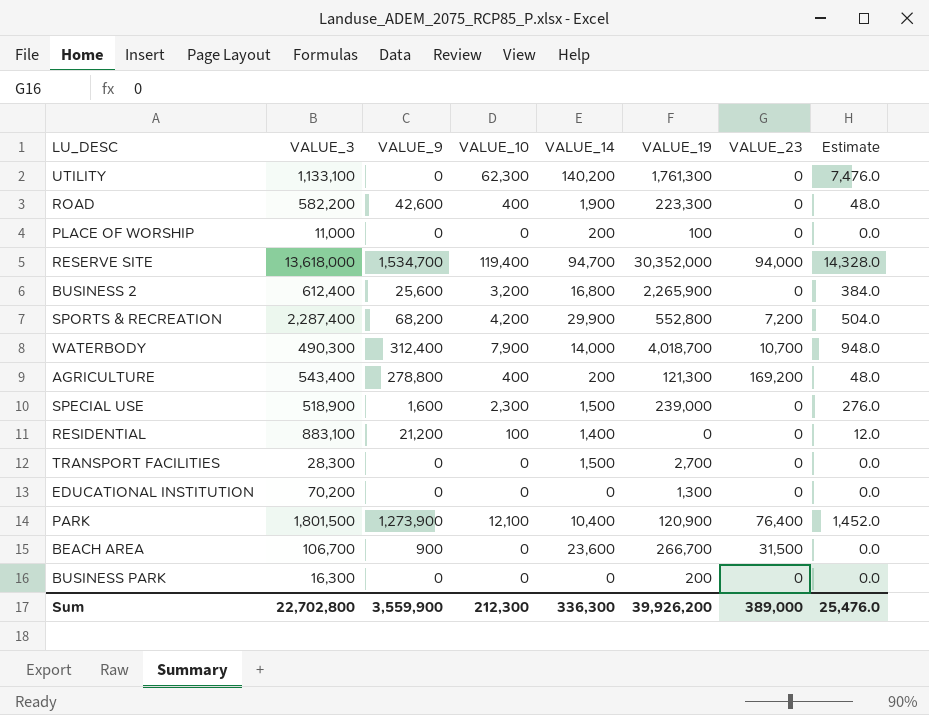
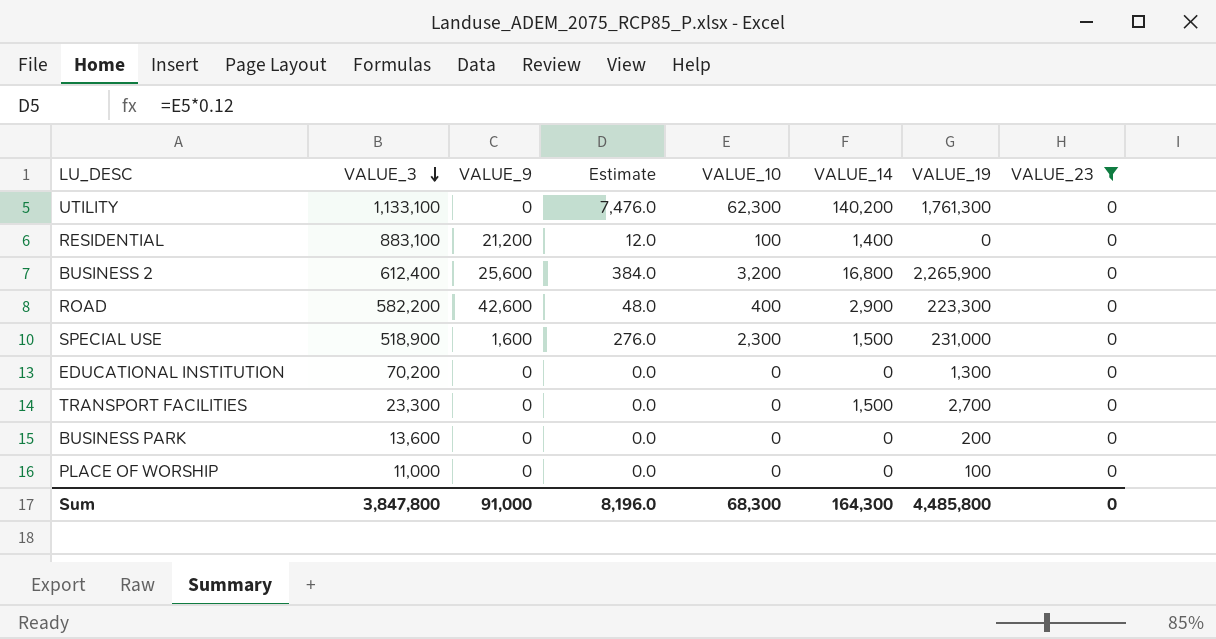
filter: none -> VALUE_23 = 0
row order: none -> VALUE_3 descending
column Estimate | position: 8 -> 4
ROAD | VALUE_14: 1,900 -> 2,900
SPECIAL USE | VALUE_19: 239,000 -> 231,000
TRANSPORT FACILITIES | VALUE_3: 28,300 -> 23,300
BUSINESS PARK | VALUE_3: 16,300 -> 13,600
PLACE OF WORSHIP | VALUE_14: 200 -> 0
Sum | VALUE_3: 22,702,800 -> 3,847,800
Sum | VALUE_9: 3,559,900 -> 91,000
Sum | Estimate: 25,476.0 -> 8,196.0
Sum | VALUE_10: 212,300 -> 68,300
Sum | VALUE_14: 336,300 -> 164,300
Sum | VALUE_19: 39,926,200 -> 4,485,800
Sum | VALUE_23: 389,000 -> 0

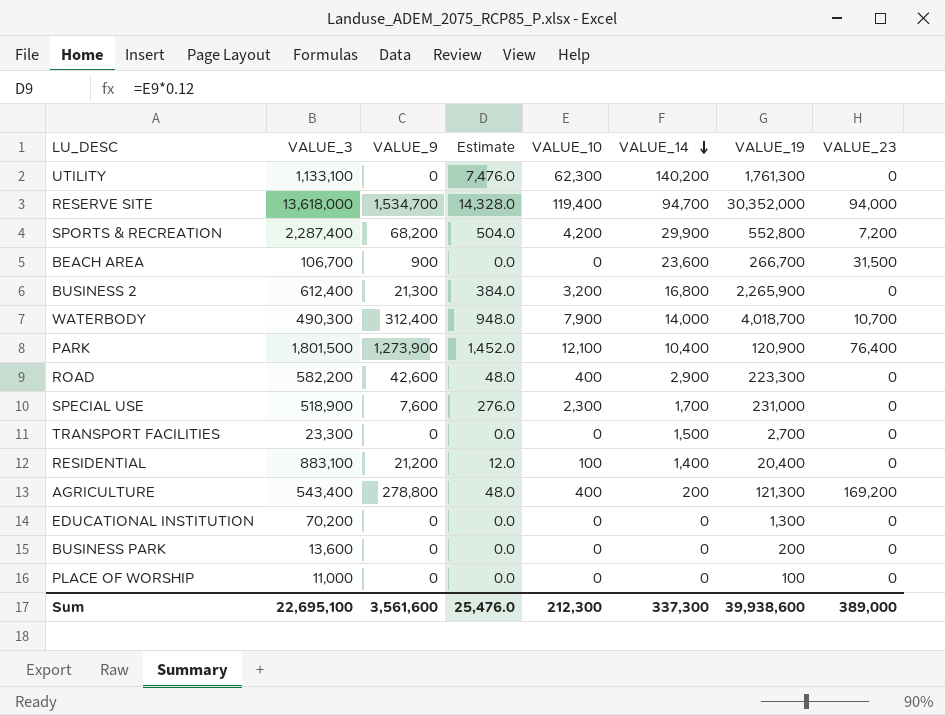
filter: VALUE_23 = 0 -> none
row order: VALUE_3 descending -> VALUE_14 descending
BUSINESS 2 | VALUE_9: 25,600 -> 21,300
SPECIAL USE | VALUE_9: 1,600 -> 7,600
SPECIAL USE | VALUE_14: 1,500 -> 1,700
RESIDENTIAL | VALUE_19: 0 -> 20,400
Sum | VALUE_3: 3,847,800 -> 22,695,100
Sum | VALUE_9: 91,000 -> 3,561,600
Sum | Estimate: 8,196.0 -> 25,476.0
Sum | VALUE_10: 68,300 -> 212,300
Sum | VALUE_14: 164,300 -> 337,300
Sum | VALUE_19: 4,485,800 -> 39,938,600
Sum | VALUE_23: 0 -> 389,000

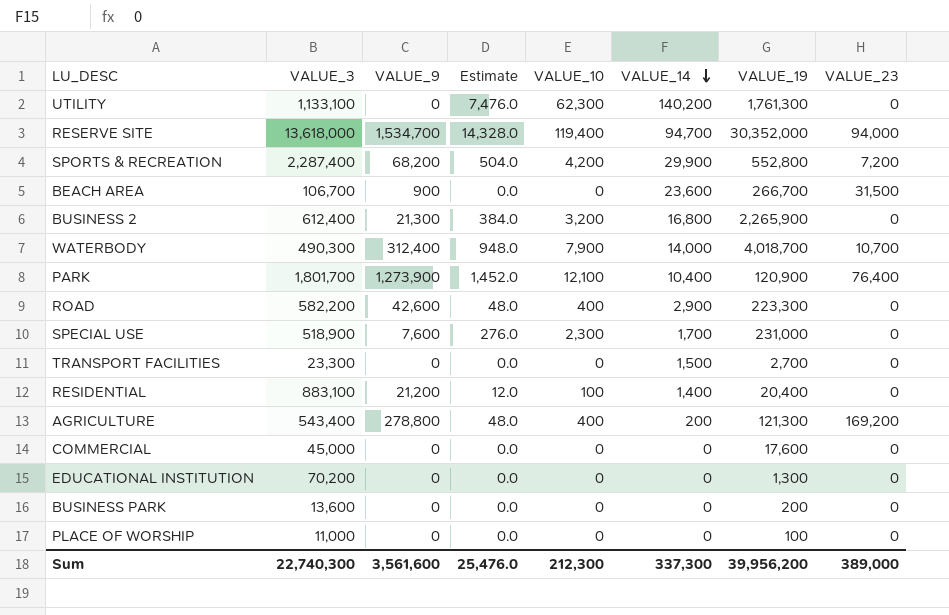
PARK | VALUE_3: 1,801,500 -> 1,801,700
row COMMERCIAL: none -> 45,000 | 0 | 0.0 | 0 | 0 | 17,600 | 0
Sum | VALUE_3: 22,695,100 -> 22,740,300
Sum | VALUE_19: 39,938,600 -> 39,956,200

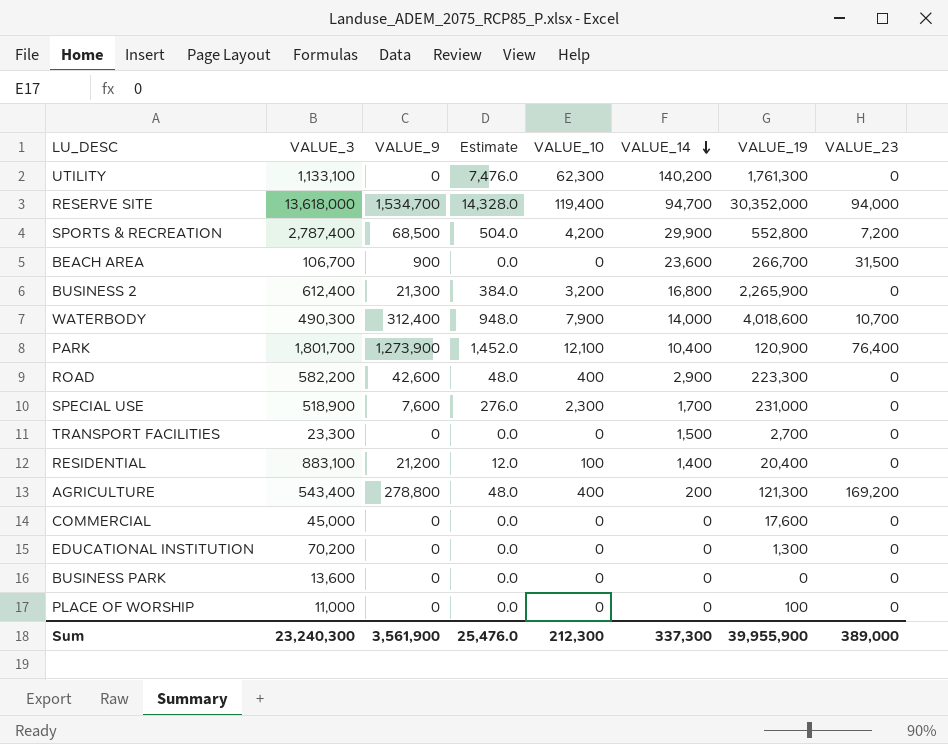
SPORTS & RECREATION | VALUE_3: 2,287,400 -> 2,787,400
SPORTS & RECREATION | VALUE_9: 68,200 -> 68,500
WATERBODY | VALUE_19: 4,018,700 -> 4,018,600
BUSINESS PARK | VALUE_19: 200 -> 0
Sum | VALUE_3: 22,740,300 -> 23,240,300
Sum | VALUE_9: 3,561,600 -> 3,561,900
Sum | VALUE_19: 39,956,200 -> 39,955,900

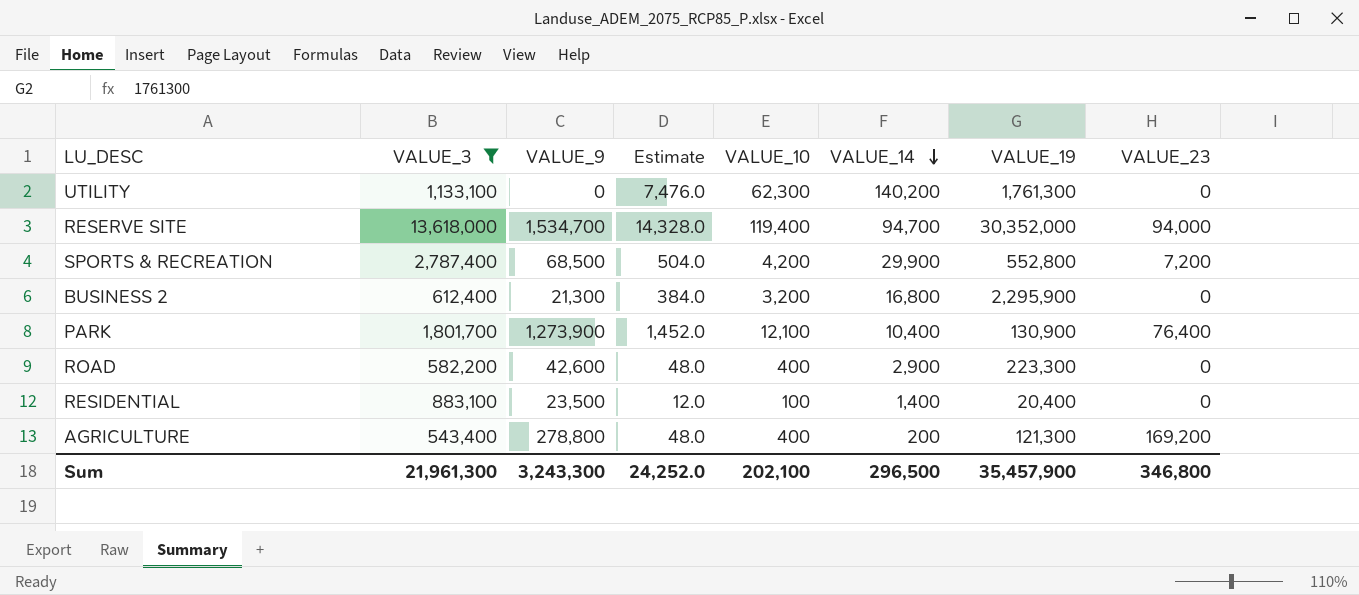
filter: none -> VALUE_3 >= 543,400
BUSINESS 2 | VALUE_19: 2,265,900 -> 2,295,900
PARK | VALUE_19: 120,900 -> 130,900
RESIDENTIAL | VALUE_9: 21,200 -> 23,500
Sum | VALUE_3: 23,240,300 -> 21,961,300
Sum | VALUE_9: 3,561,900 -> 3,243,300
Sum | Estimate: 25,476.0 -> 24,252.0
Sum | VALUE_10: 212,300 -> 202,100
Sum | VALUE_14: 337,300 -> 296,500
Sum | VALUE_19: 39,955,900 -> 35,457,900
Sum | VALUE_23: 389,000 -> 346,800

